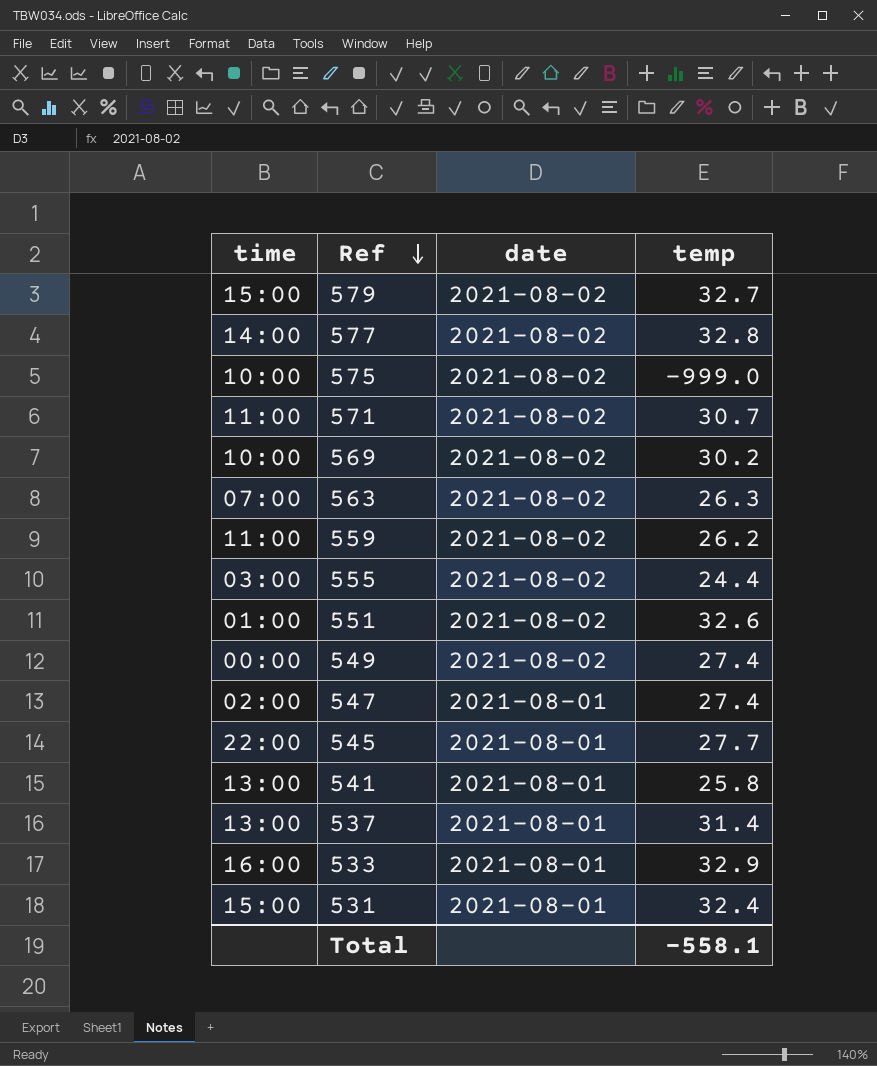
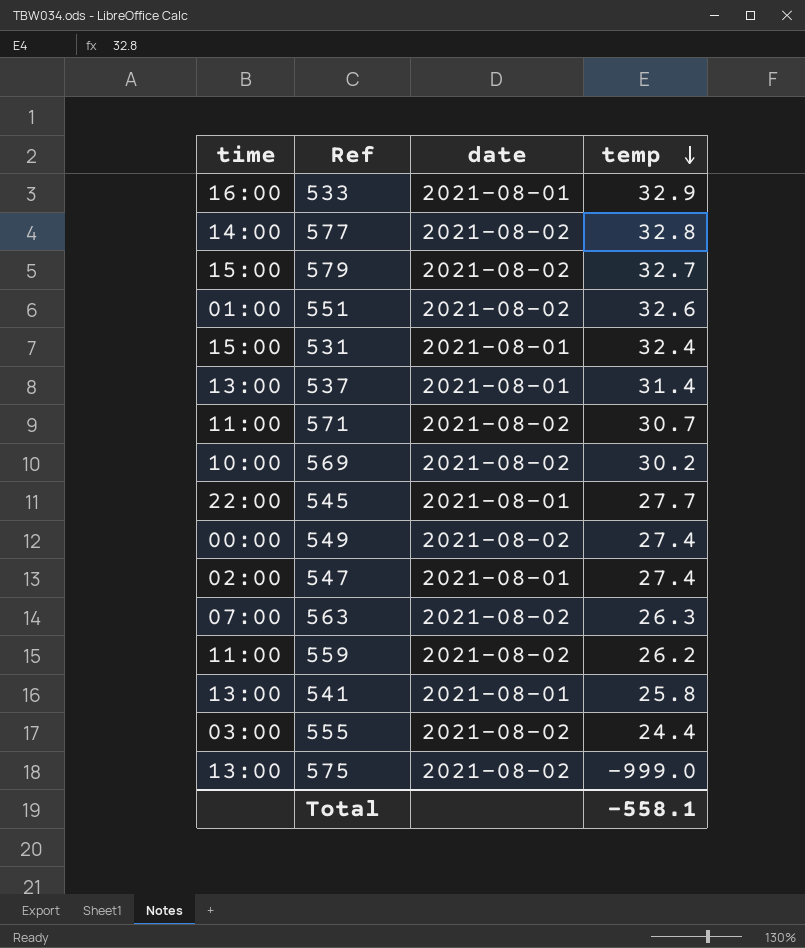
row order: Ref descending -> temp descending
575 | time: 10:00 -> 13:00

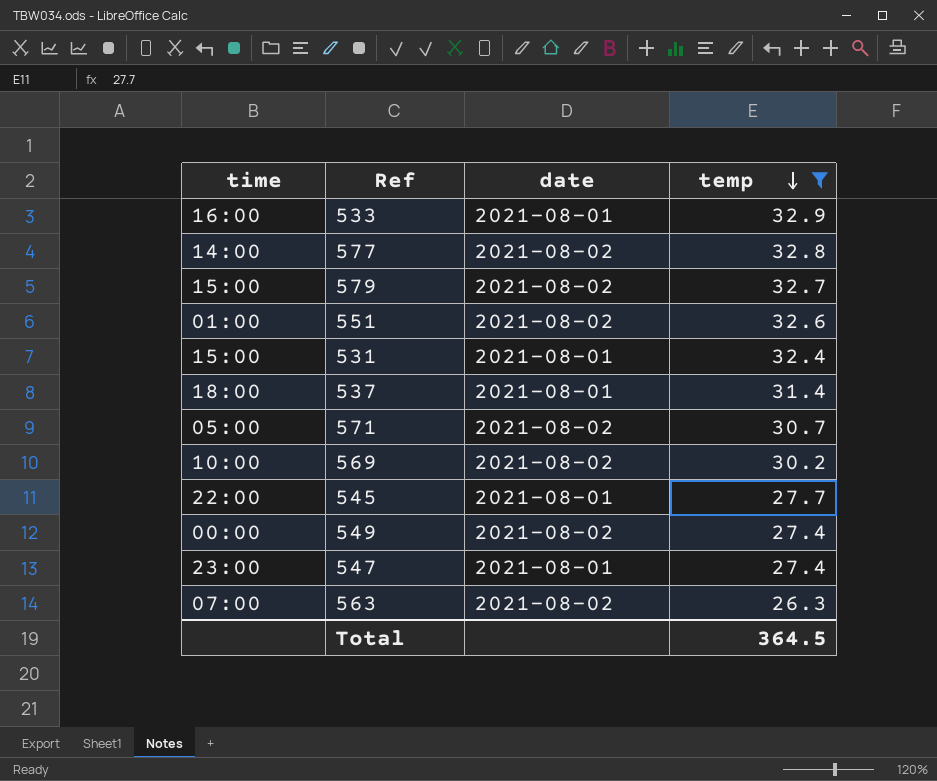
filter: none -> temp >= 26.3
537 | time: 13:00 -> 18:00
571 | time: 11:00 -> 05:00
547 | time: 02:00 -> 23:00
Total | temp: -558.1 -> 364.5

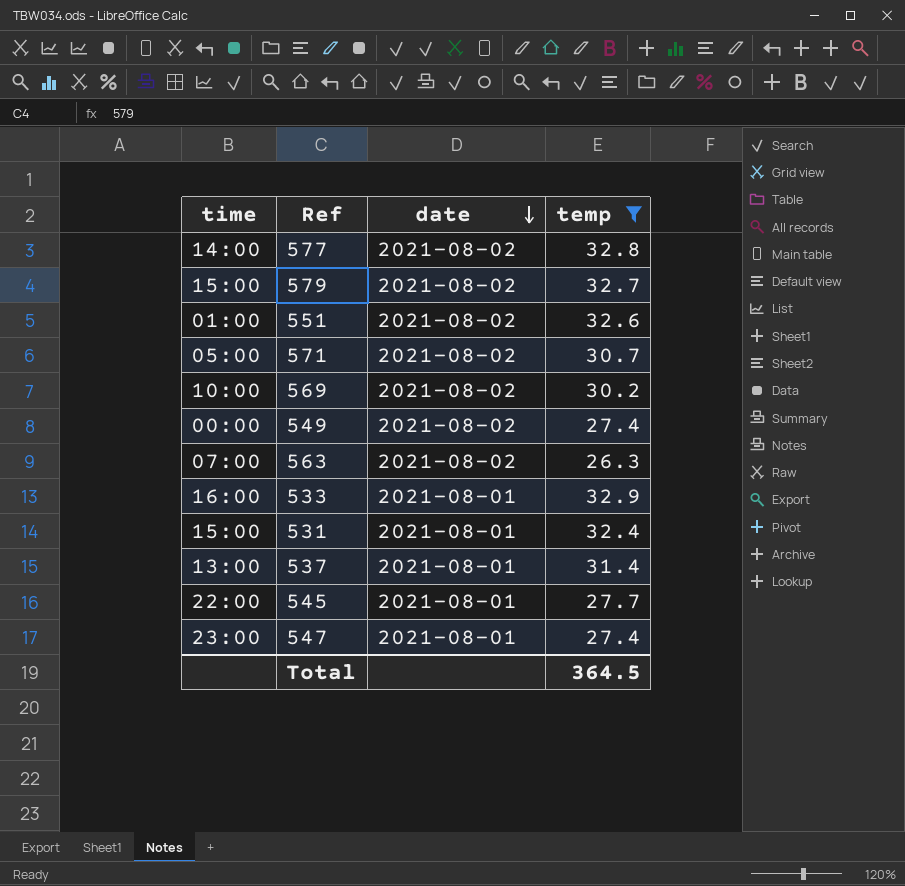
row order: temp descending -> date descending
537 | time: 18:00 -> 13:00

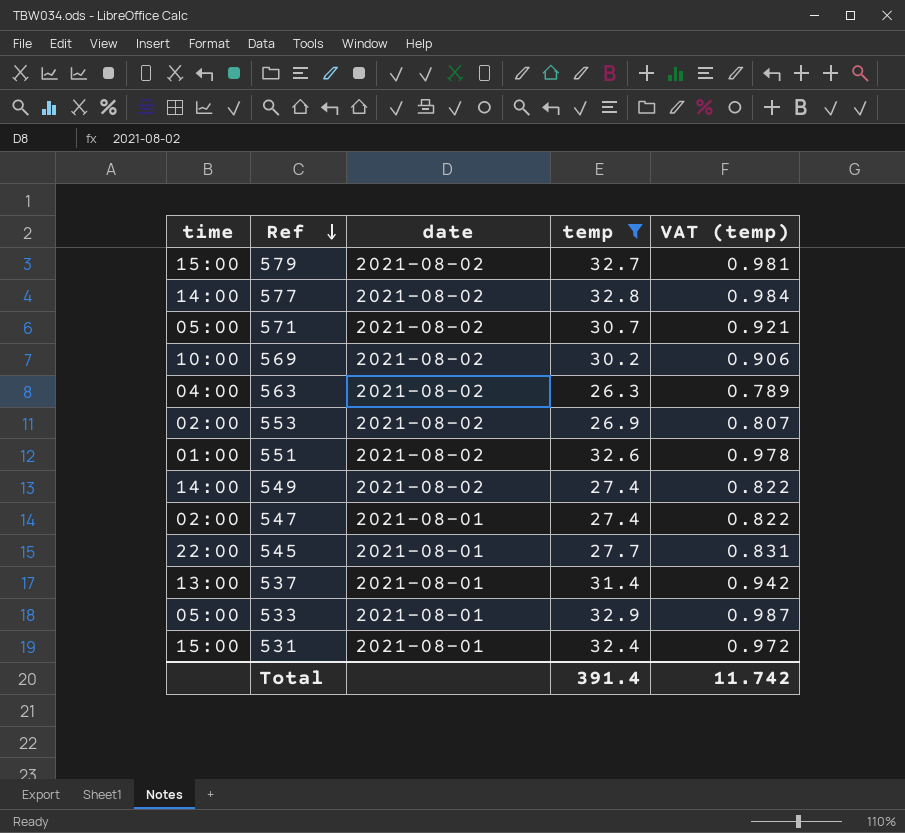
row order: date descending -> Ref descending
column VAT (temp) | formula: none -> [temp] * 0.03
563 | time: 07:00 -> 04:00
row 553: none -> 02:00 | 2021-08-02 | 26.9 | 0.807
549 | time: 00:00 -> 14:00
547 | time: 23:00 -> 02:00
533 | time: 16:00 -> 05:00
Total | temp: 364.5 -> 391.4

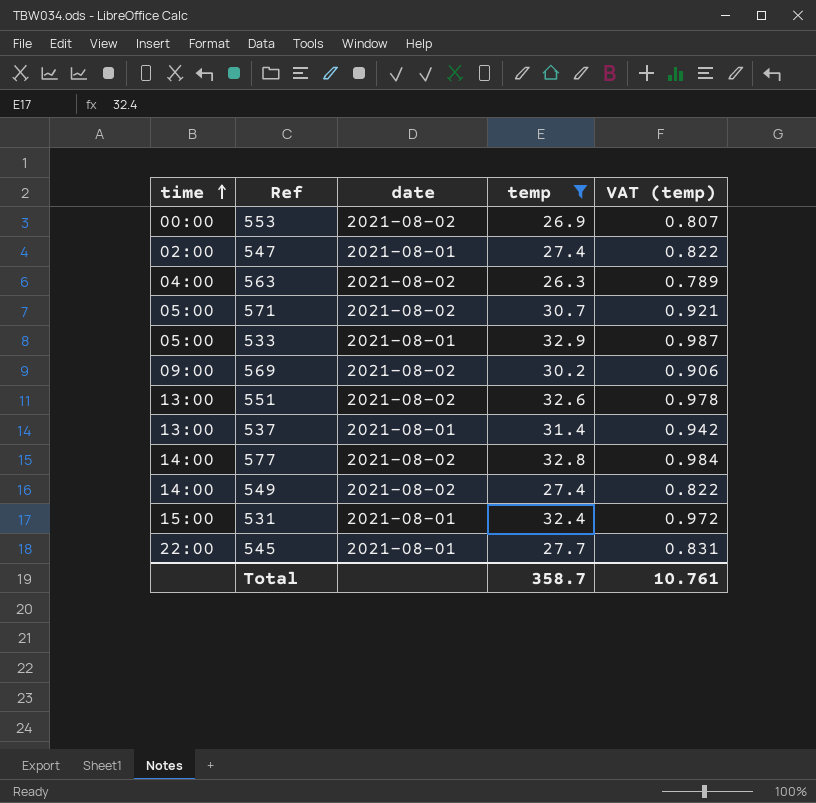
row order: Ref descending -> time ascending
row 579: 15:00 | 2021-08-02 | 32.7 | 0.981 -> none
553 | time: 02:00 -> 00:00
569 | time: 10:00 -> 09:00
551 | time: 01:00 -> 13:00
Total | temp: 391.4 -> 358.7
Total | VAT (temp): 11.742 -> 10.761

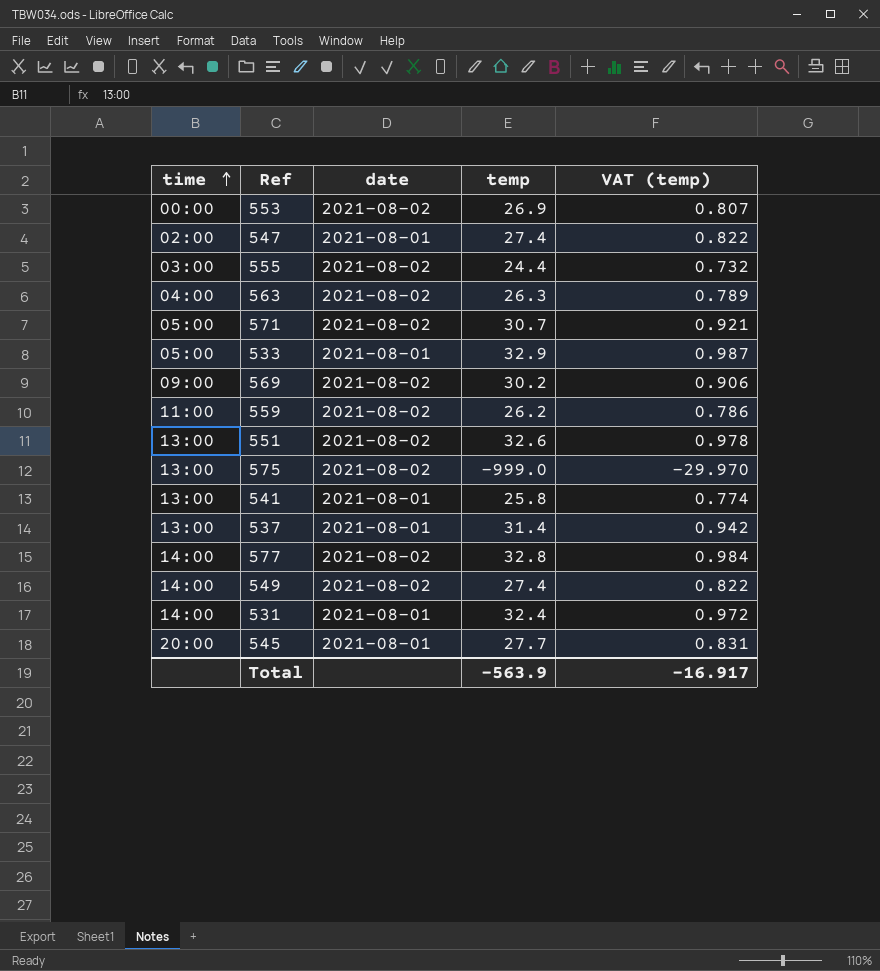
filter: temp >= 26.3 -> none
531 | time: 15:00 -> 14:00
545 | time: 22:00 -> 20:00
Total | temp: 358.7 -> -563.9
Total | VAT (temp): 10.761 -> -16.917

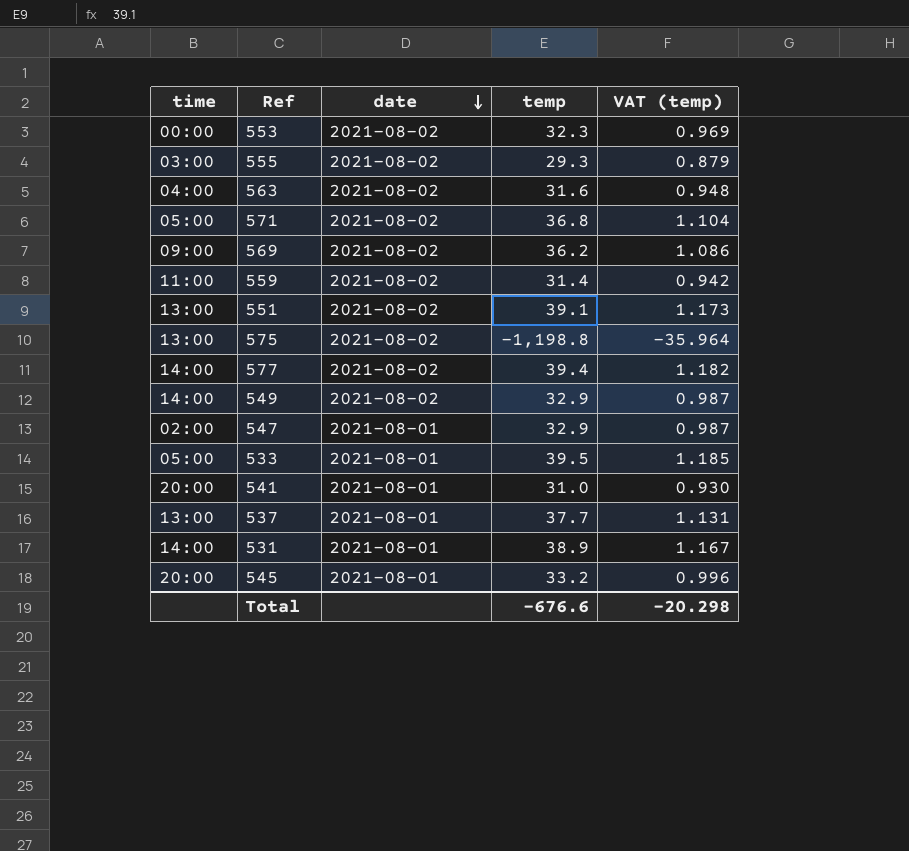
row order: time ascending -> date descending
553 | temp: 26.9 -> 32.3
553 | VAT (temp): 0.807 -> 0.969
555 | temp: 24.4 -> 29.3
555 | VAT (temp): 0.732 -> 0.879
563 | temp: 26.3 -> 31.6
563 | VAT (temp): 0.789 -> 0.948
571 | temp: 30.7 -> 36.8
571 | VAT (temp): 0.921 -> 1.104
569 | temp: 30.2 -> 36.2
569 | VAT (temp): 0.906 -> 1.086
559 | temp: 26.2 -> 31.4
559 | VAT (temp): 0.786 -> 0.942
551 | temp: 32.6 -> 39.1
551 | VAT (temp): 0.978 -> 1.173
575 | temp: -999.0 -> -1,198.8
575 | VAT (temp): -29.970 -> -35.964
577 | temp: 32.8 -> 39.4
577 | VAT (temp): 0.984 -> 1.182
549 | temp: 27.4 -> 32.9
549 | VAT (temp): 0.822 -> 0.987
547 | temp: 27.4 -> 32.9
547 | VAT (temp): 0.822 -> 0.987
533 | temp: 32.9 -> 39.5
533 | VAT (temp): 0.987 -> 1.185
541 | time: 13:00 -> 20:00
541 | temp: 25.8 -> 31.0
541 | VAT (temp): 0.774 -> 0.930
537 | temp: 31.4 -> 37.7
537 | VAT (temp): 0.942 -> 1.131
531 | temp: 32.4 -> 38.9
531 | VAT (temp): 0.972 -> 1.167
545 | temp: 27.7 -> 33.2
545 | VAT (temp): 0.831 -> 0.996
Total | temp: -563.9 -> -676.6
Total | VAT (temp): -16.917 -> -20.298

